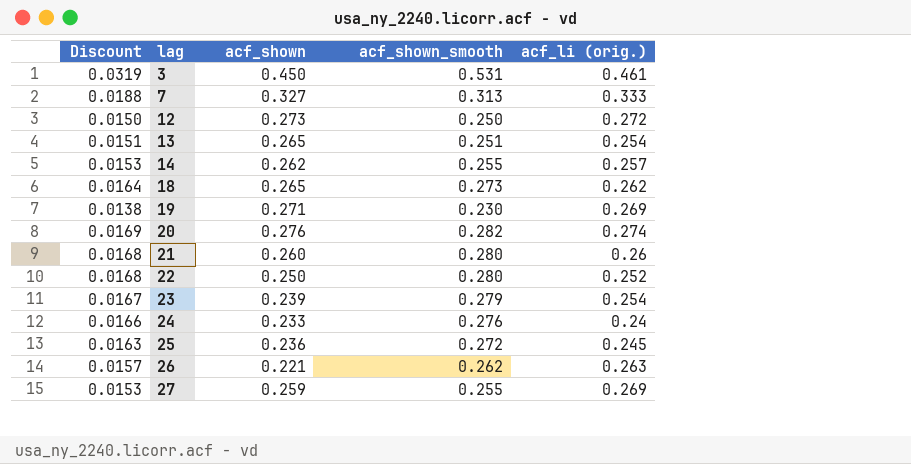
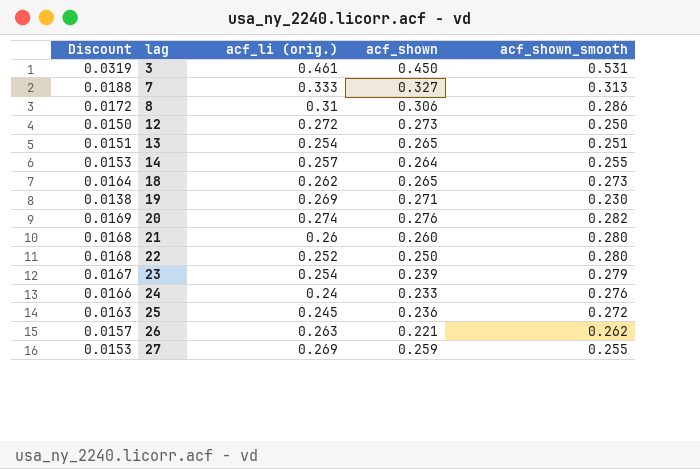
column acf_li (orig.) | position: 5 -> 3
row 8: none -> 0.0172 | 0.31 | 0.306 | 0.286
14 | acf_shown: 0.262 -> 0.264

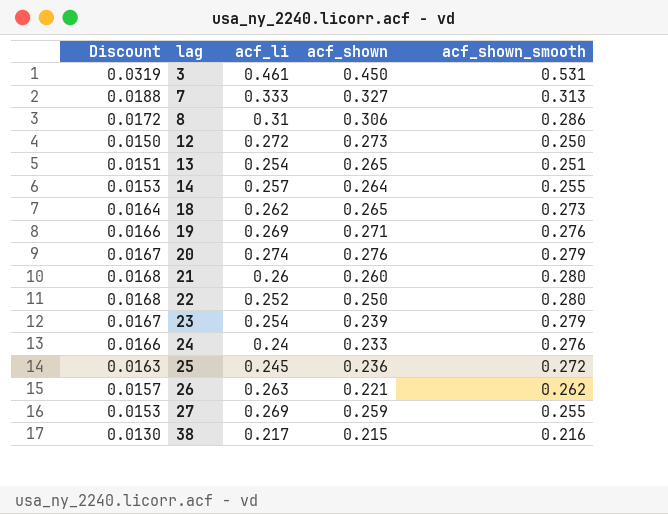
column name: acf_li (orig.) -> acf_li
19 | Discount: 0.0138 -> 0.0166
19 | acf_shown_smooth: 0.230 -> 0.276
20 | Discount: 0.0169 -> 0.0167
20 | acf_shown_smooth: 0.282 -> 0.279
row 38: none -> 0.0130 | 0.217 | 0.215 | 0.216

